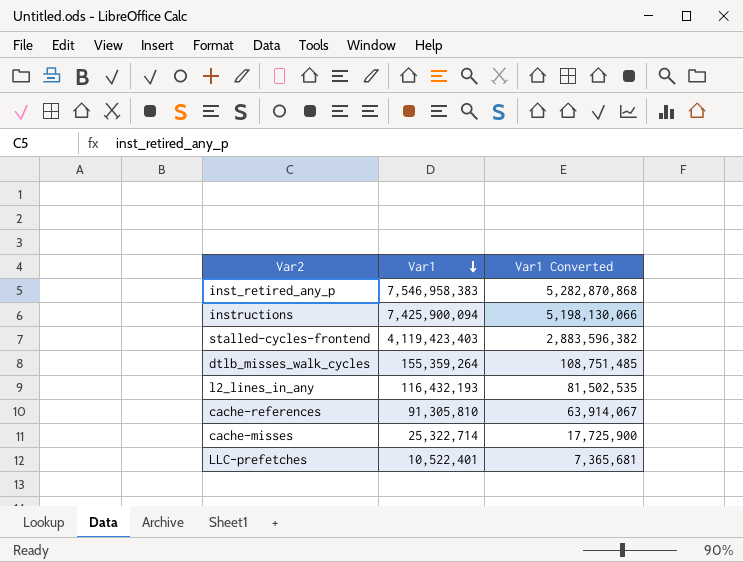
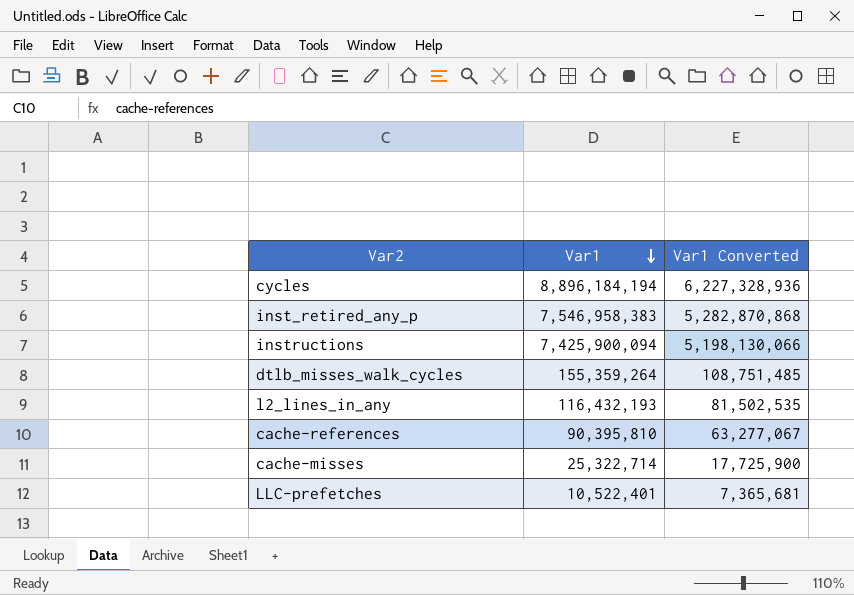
row stalled-cycles-frontend: 4,119,423,403 | 2,883,596,382 -> none
row cycles: none -> 8,896,184,194 | 6,227,328,936
cache-references | Var1: 91,305,810 -> 90,395,810
cache-references | Var1 Converted: 63,914,067 -> 63,277,067

